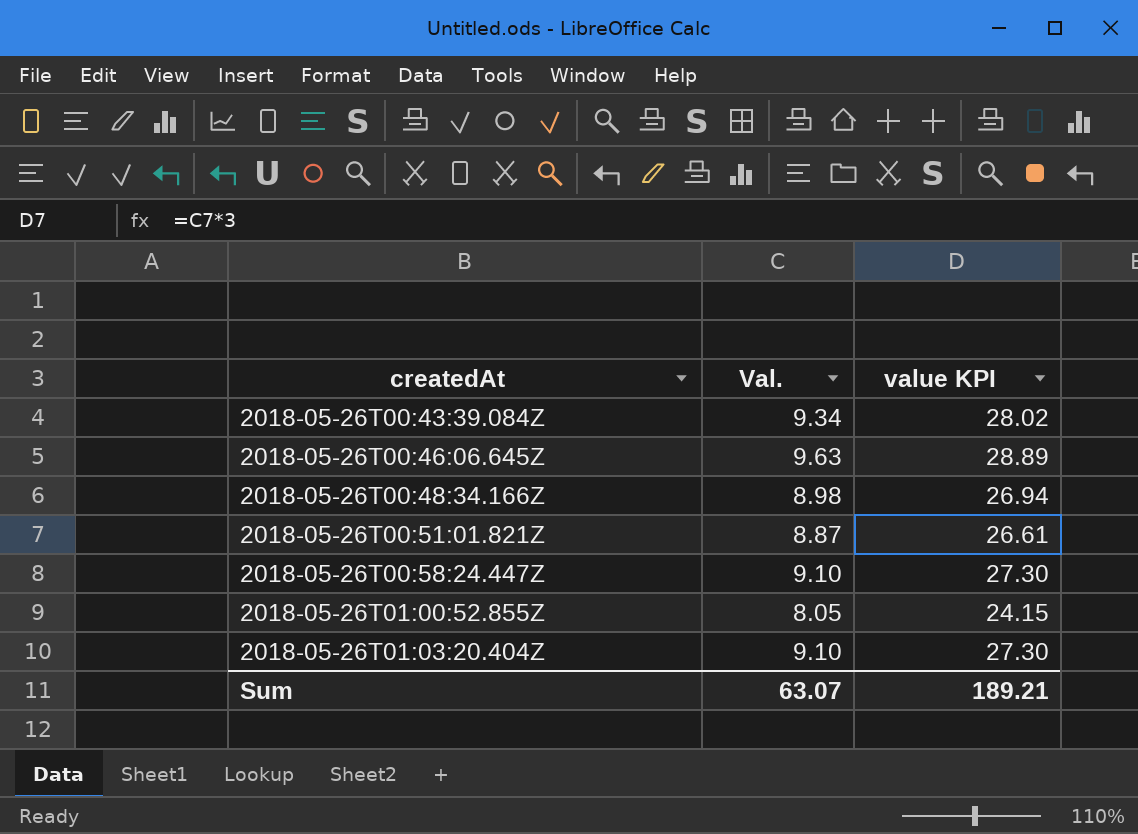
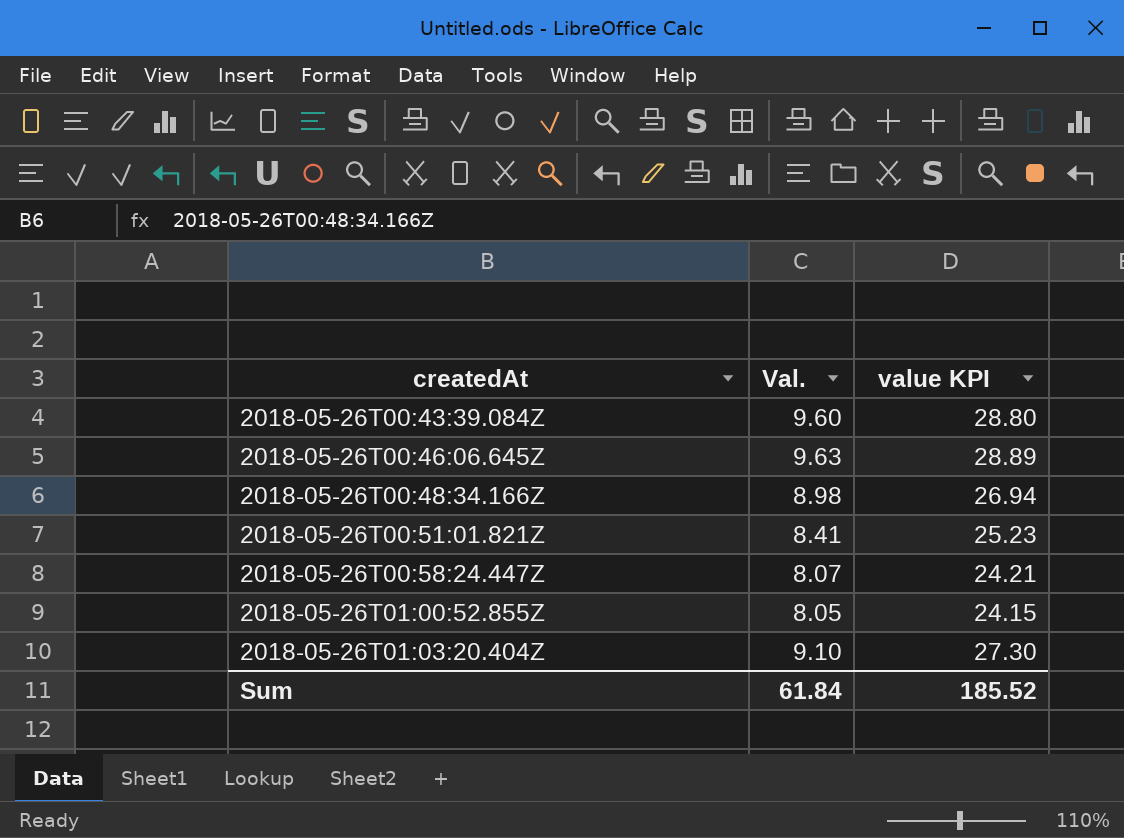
2018-05-26T00:43:39.084Z | Val.: 9.34 -> 9.60
2018-05-26T00:43:39.084Z | value KPI: 28.02 -> 28.80
2018-05-26T00:51:01.821Z | Val.: 8.87 -> 8.41
2018-05-26T00:51:01.821Z | value KPI: 26.61 -> 25.23
2018-05-26T00:58:24.447Z | Val.: 9.10 -> 8.07
2018-05-26T00:58:24.447Z | value KPI: 27.30 -> 24.21
Sum | Val.: 63.07 -> 61.84
Sum | value KPI: 189.21 -> 185.52

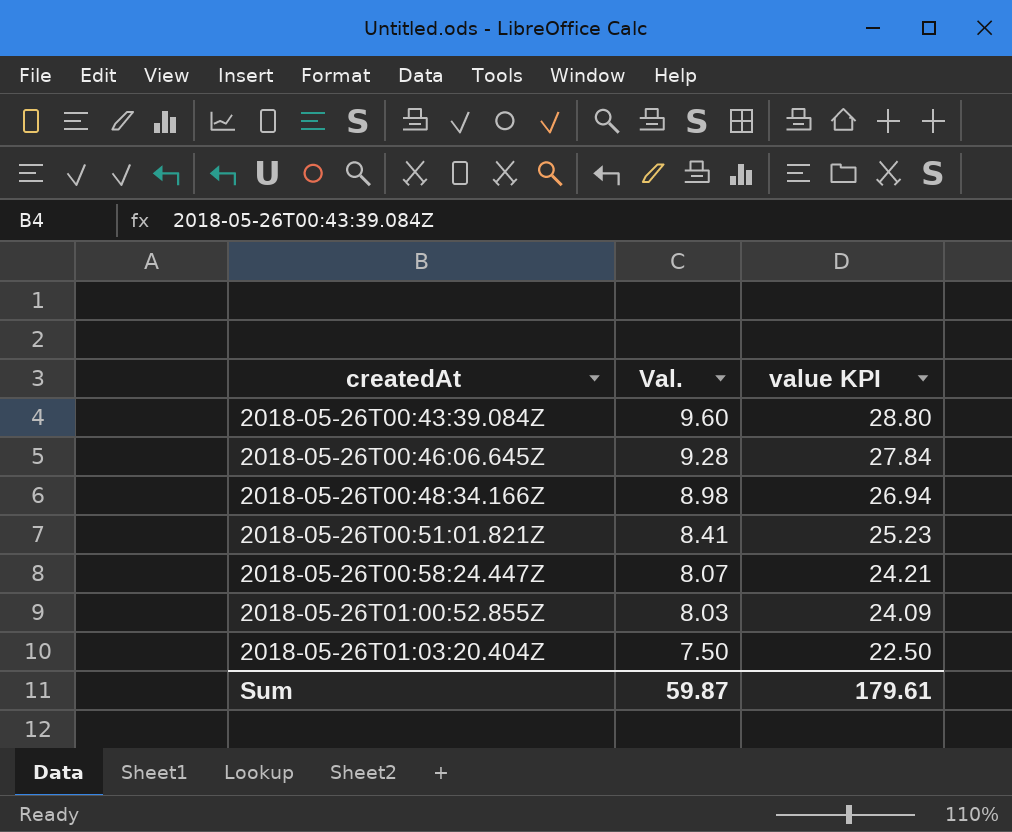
2018-05-26T00:46:06.645Z | Val.: 9.63 -> 9.28
2018-05-26T00:46:06.645Z | value KPI: 28.89 -> 27.84
2018-05-26T01:00:52.855Z | Val.: 8.05 -> 8.03
2018-05-26T01:00:52.855Z | value KPI: 24.15 -> 24.09
2018-05-26T01:03:20.404Z | Val.: 9.10 -> 7.50
2018-05-26T01:03:20.404Z | value KPI: 27.30 -> 22.50
Sum | Val.: 61.84 -> 59.87
Sum | value KPI: 185.52 -> 179.61

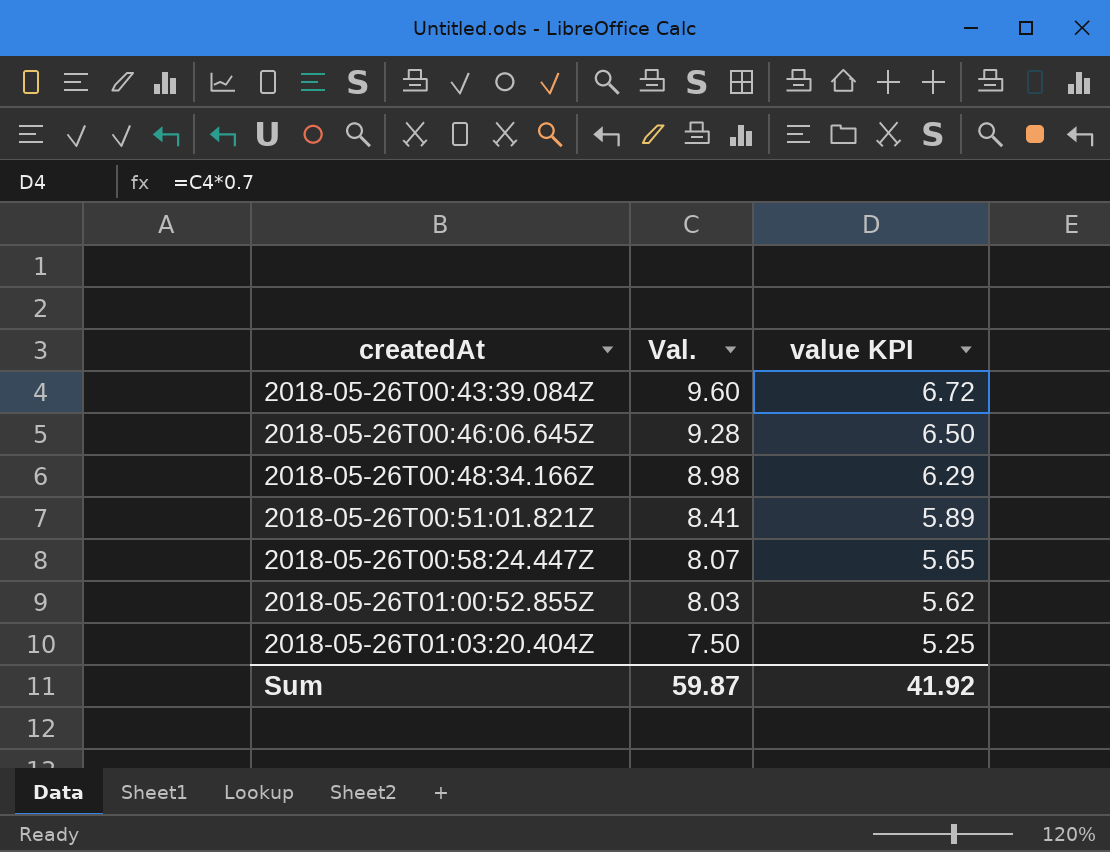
column value KPI | formula: [Val.] * 3 -> [Val.] * 0.7
Sum | value KPI: 179.61 -> 41.92

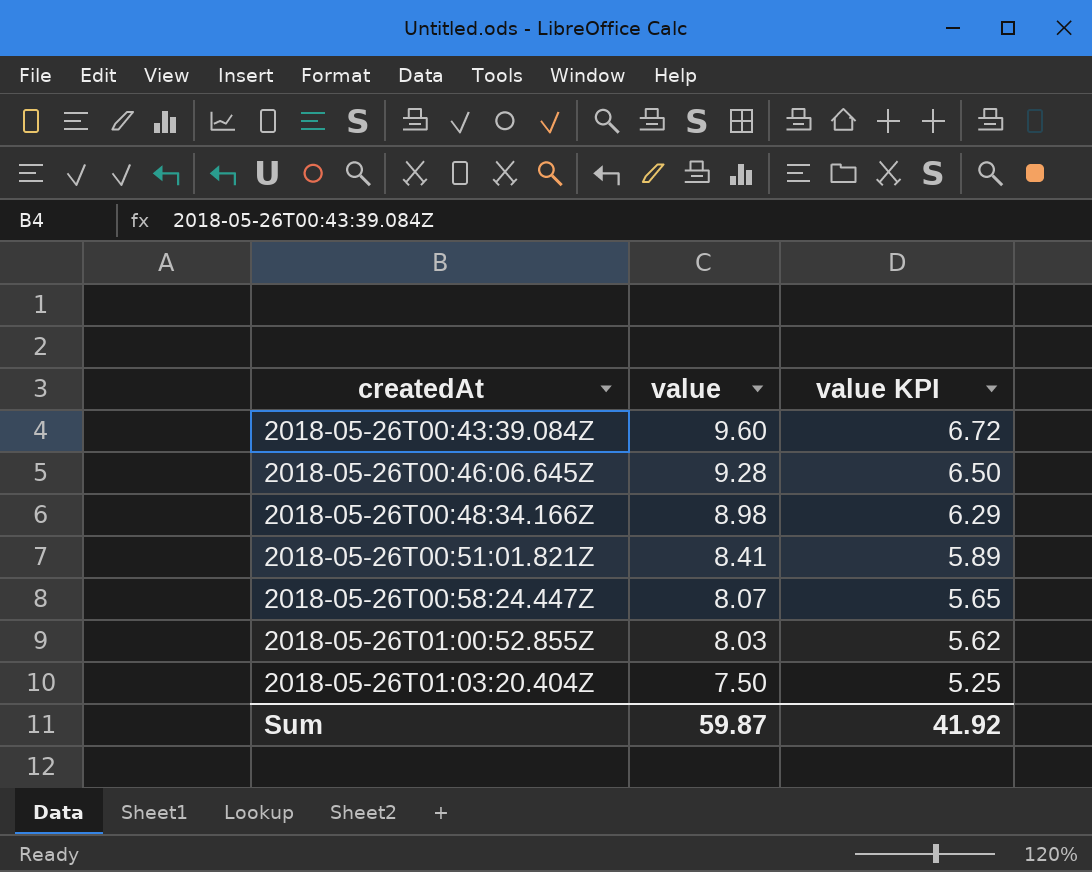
column name: Val. -> value

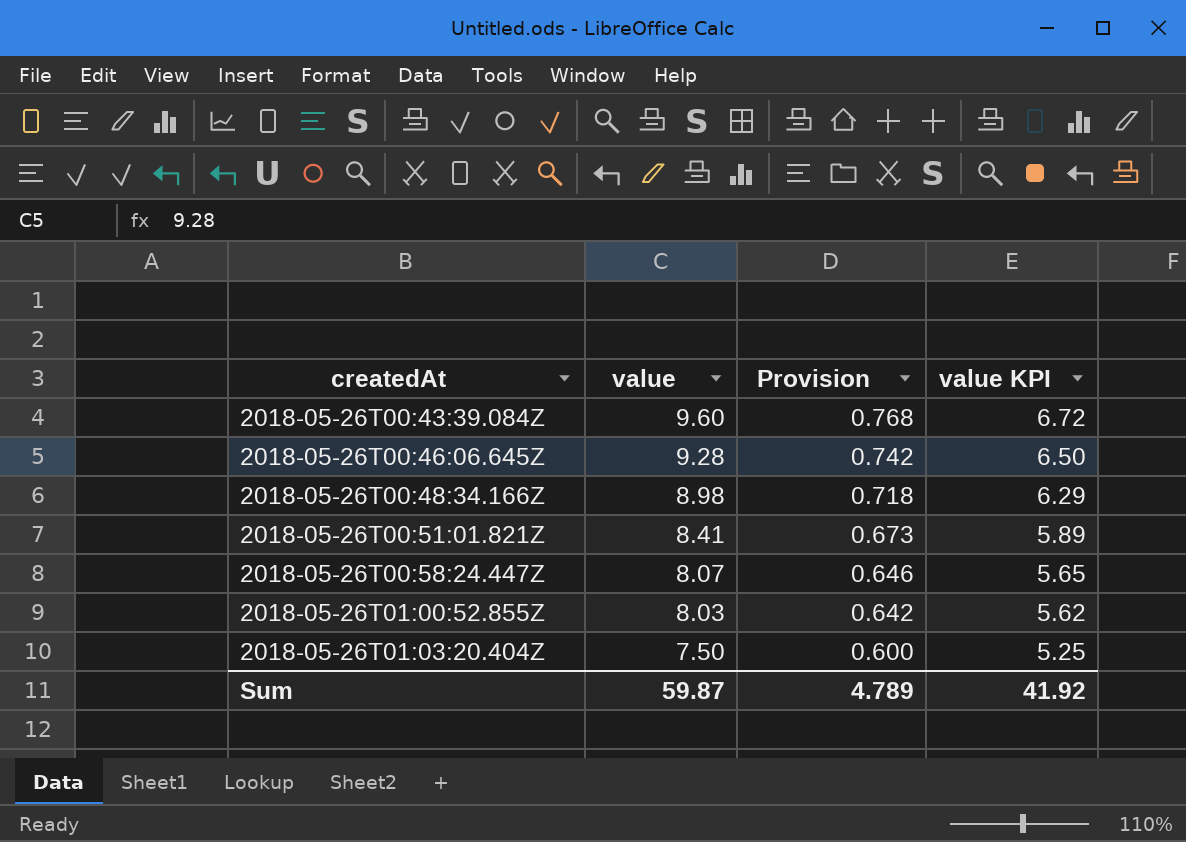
column Provision | formula: none -> [value] * 0.08

